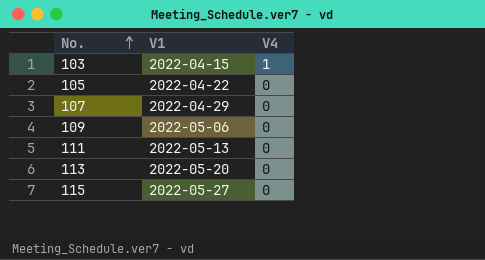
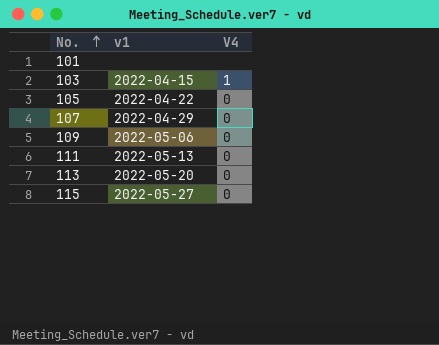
column name: V1 -> v1
row 101: none -> none | none

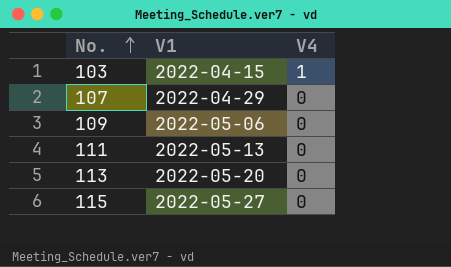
column name: v1 -> V1
row 101: none | none -> none
row 105: 2022-04-22 | 0 -> none

